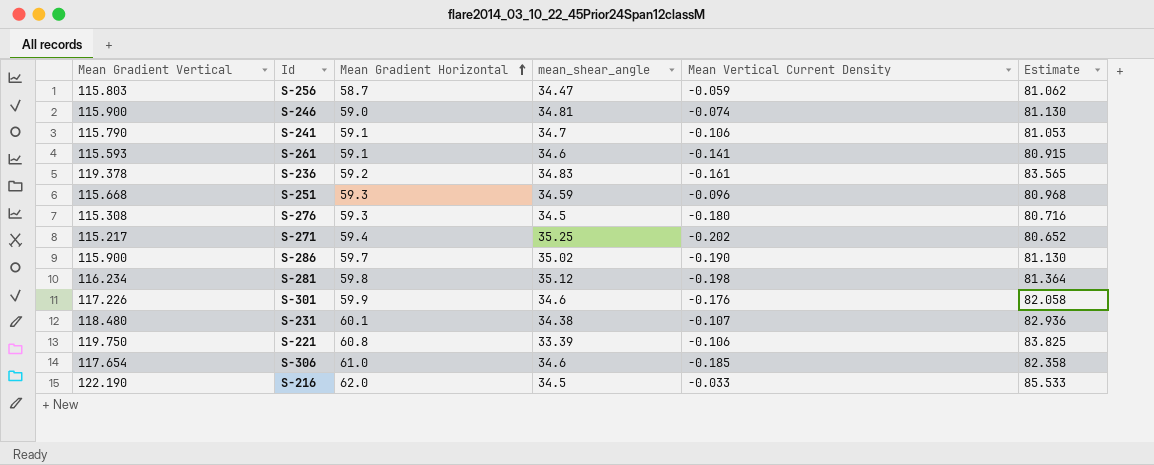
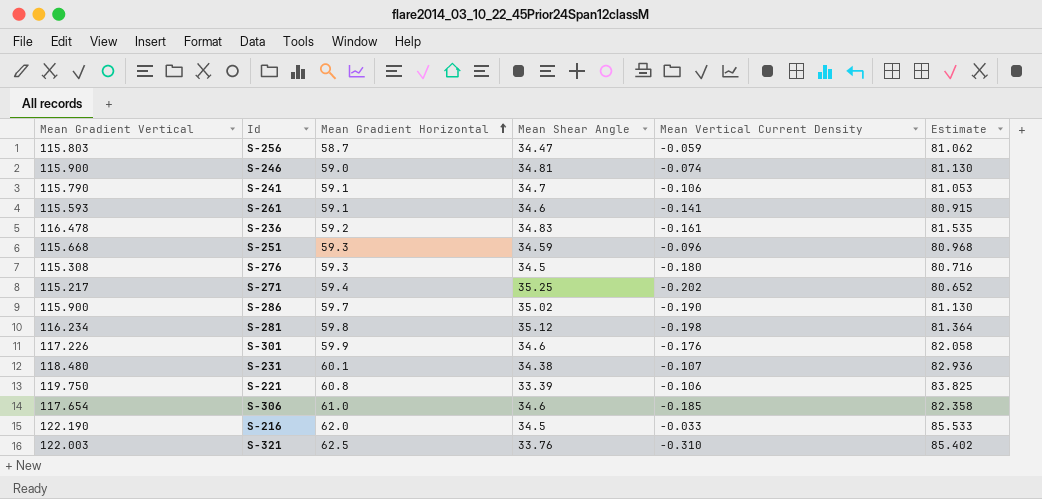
column name: mean_shear_angle -> Mean Shear Angle
S-236 | Mean Gradient Vertical: 119.378 -> 116.478
S-236 | Estimate: 83.565 -> 81.535
row S-321: none -> 122.003 | 62.5 | 33.76 | -0.310 | 85.402

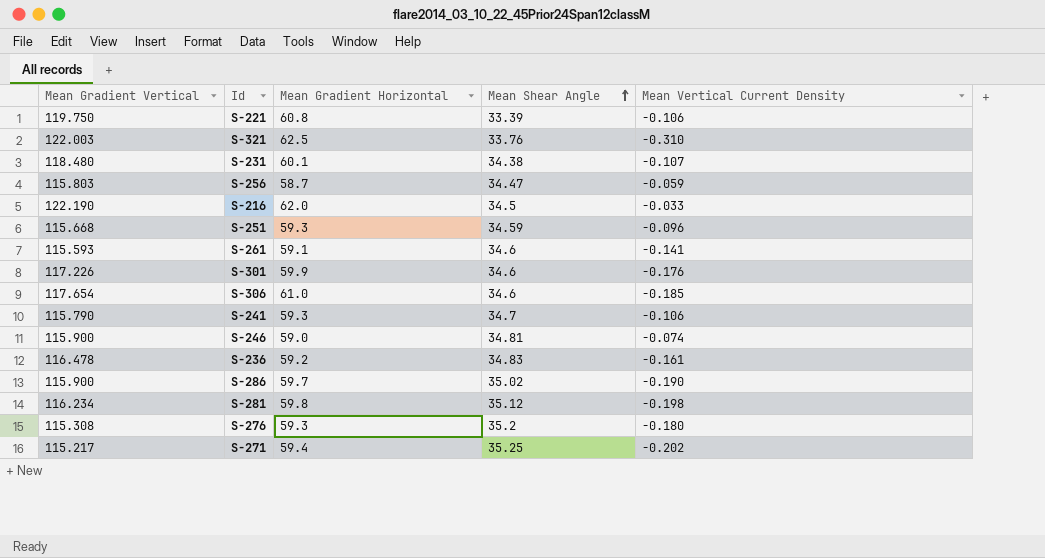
row order: Mean Gradient Horizontal ascending -> Mean Shear Angle ascending
column Estimate | formula: [Mean Gradient Vertical] * 0.7 -> none
S-241 | Mean Gradient Horizontal: 59.1 -> 59.3
S-276 | Mean Shear Angle: 34.5 -> 35.2

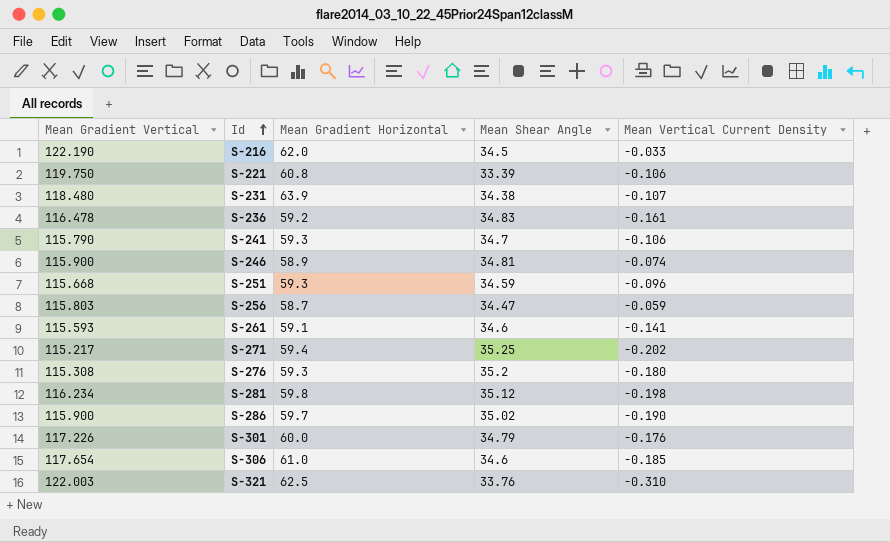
row order: Mean Shear Angle ascending -> Id ascending
S-231 | Mean Gradient Horizontal: 60.1 -> 63.9
S-246 | Mean Gradient Horizontal: 59.0 -> 58.9
S-301 | Mean Gradient Horizontal: 59.9 -> 60.0
S-301 | Mean Shear Angle: 34.6 -> 34.79

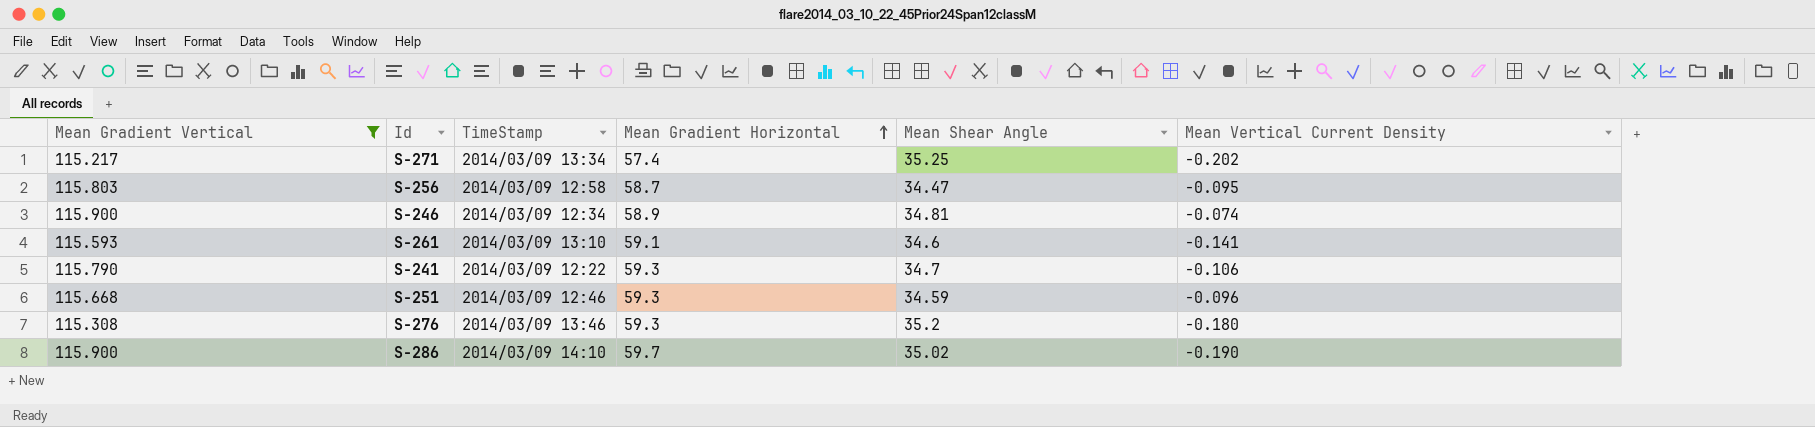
filter: none -> Mean Gradient Vertical <= 115.900
row order: Id ascending -> Mean Gradient Horizontal ascending
column TimeStamp | position: none -> 3
S-271 | Mean Gradient Horizontal: 59.4 -> 57.4
S-256 | Mean Vertical Current Density: -0.059 -> -0.095

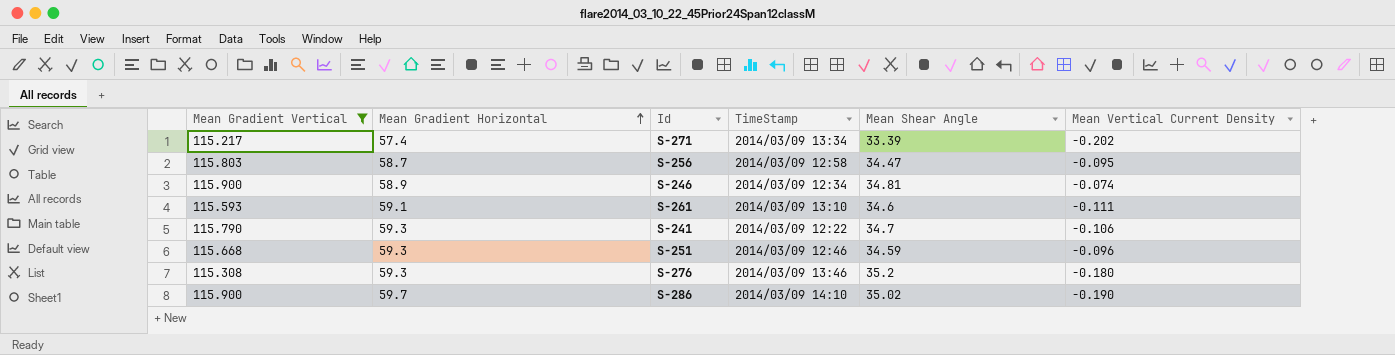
column Mean Gradient Horizontal | position: 4 -> 2
S-271 | Mean Shear Angle: 35.25 -> 33.39
S-261 | Mean Vertical Current Density: -0.141 -> -0.111

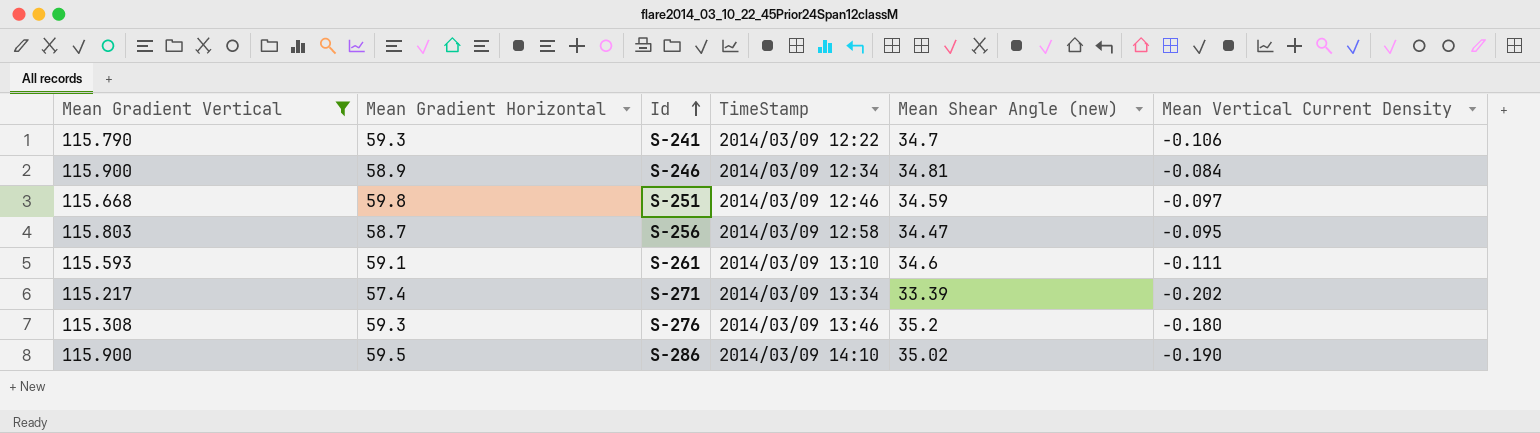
row order: Mean Gradient Horizontal ascending -> Id ascending
column name: Mean Shear Angle -> Mean Shear Angle (new)
S-246 | Mean Vertical Current Density: -0.074 -> -0.084
S-251 | Mean Gradient Horizontal: 59.3 -> 59.8
S-251 | Mean Vertical Current Density: -0.096 -> -0.097
S-286 | Mean Gradient Horizontal: 59.7 -> 59.5

